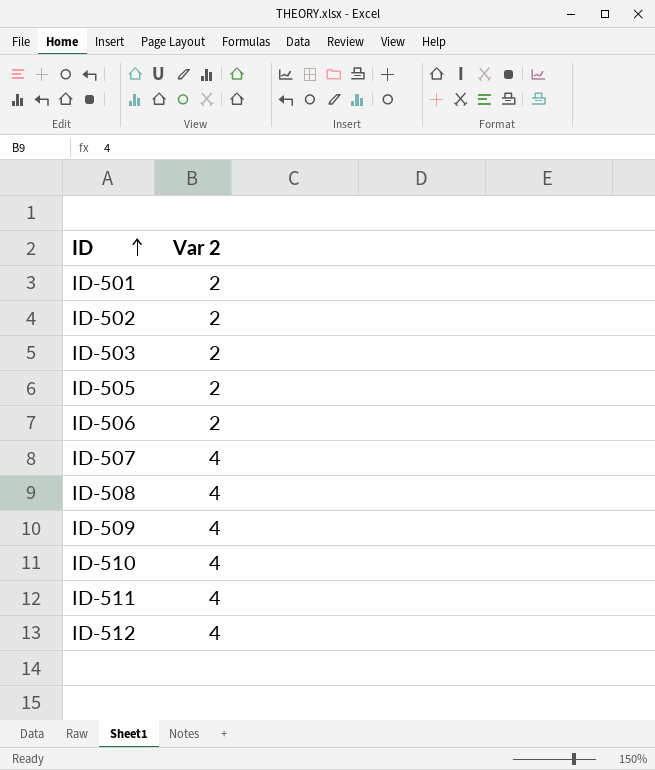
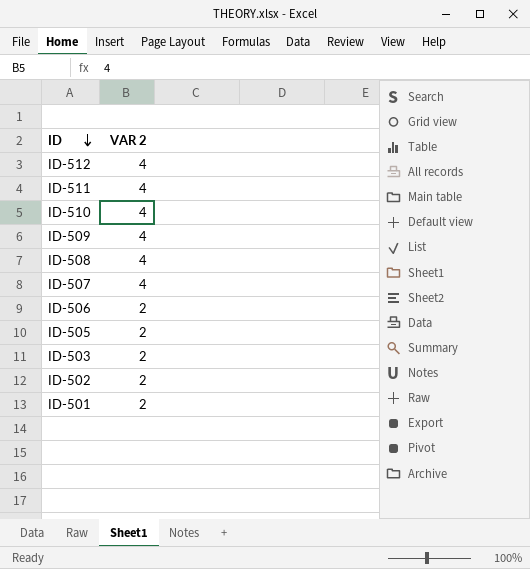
row order: ID ascending -> ID descending
column name: Var 2 -> VAR 2

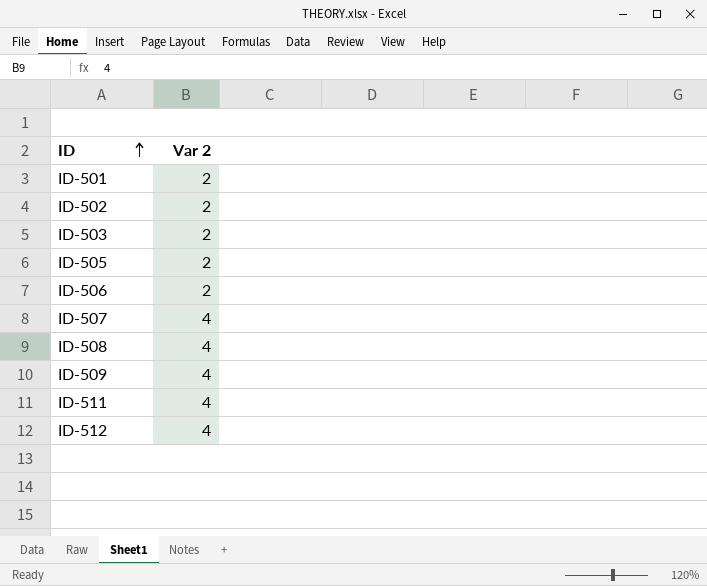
row order: ID descending -> ID ascending
column name: VAR 2 -> Var 2
row ID-510: 4 -> none

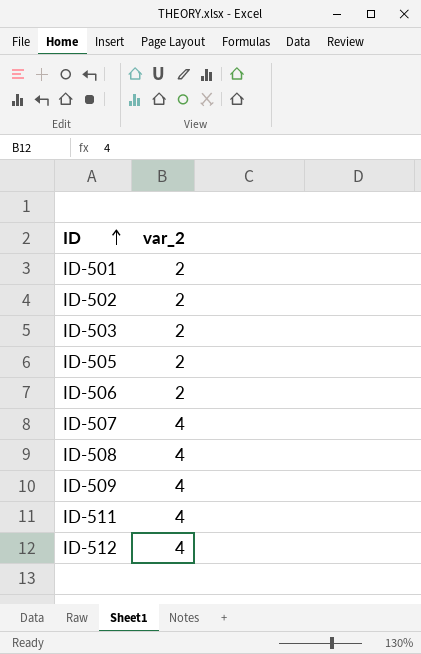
column name: Var 2 -> var_2

